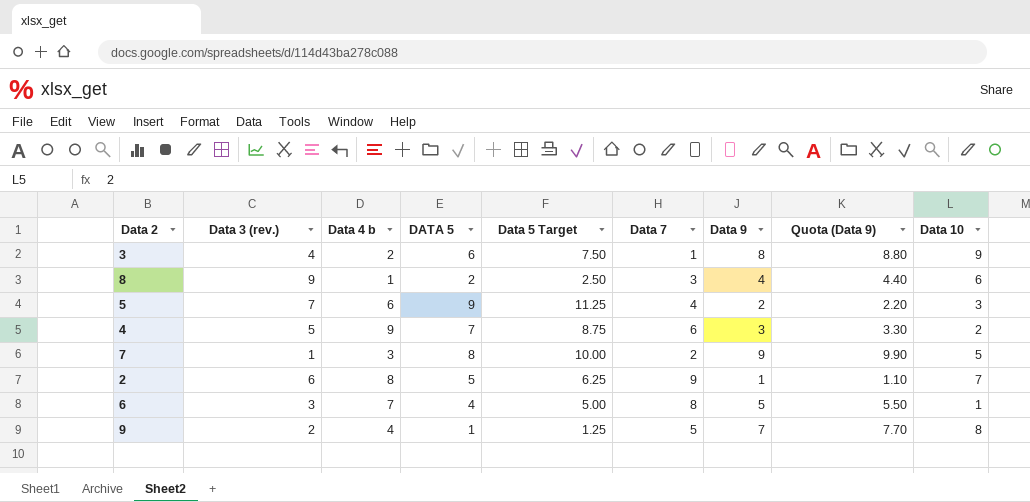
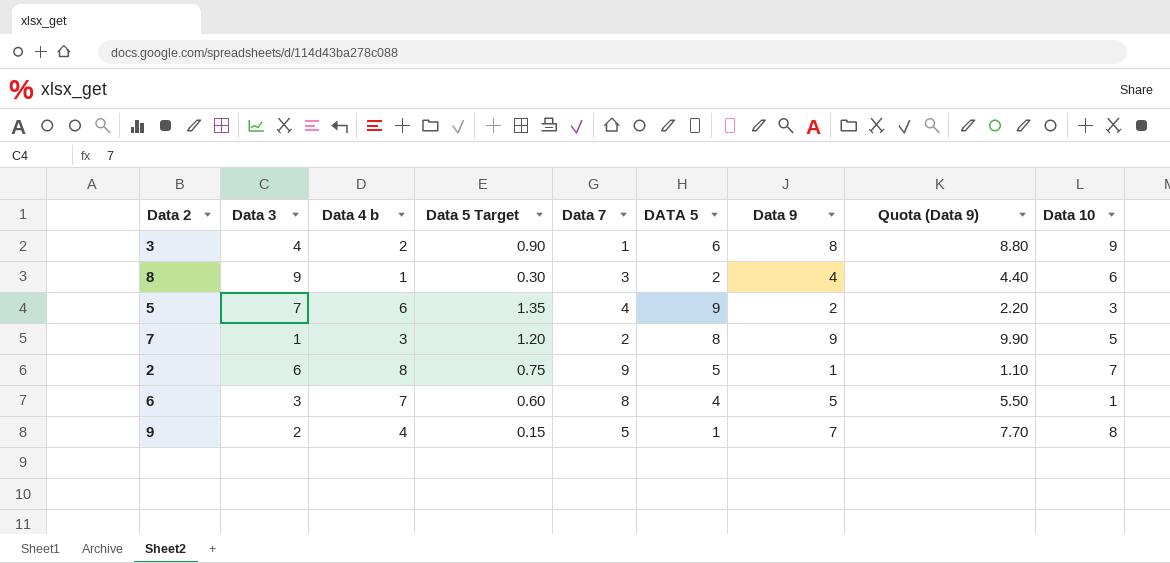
column name: Data 3 (rev.) -> Data 3
column Data 5 Target | formula: [DATA 5] * 1.25 -> [DATA 5] * 0.15
column DATA 5 | position: 4 -> 6
row 4: 5 | 9 | 7 | 8.75 | 6 | 3 | 3.30 | 2 -> none

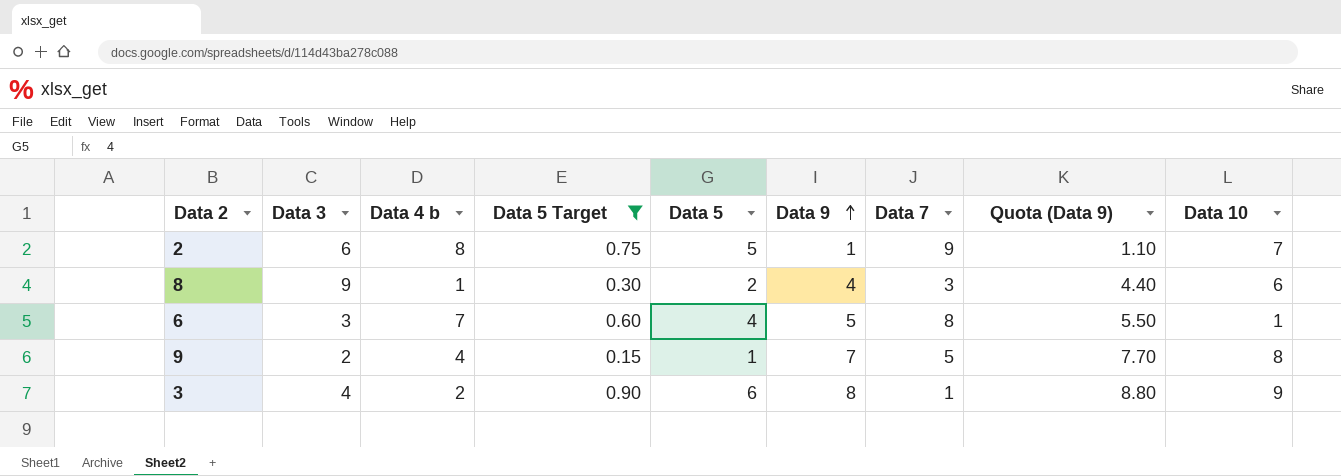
filter: none -> Data 5 Target <= 0.90
row order: none -> Data 9 ascending
column name: DATA 5 -> Data 5
column Data 7 | position: 5 -> 7

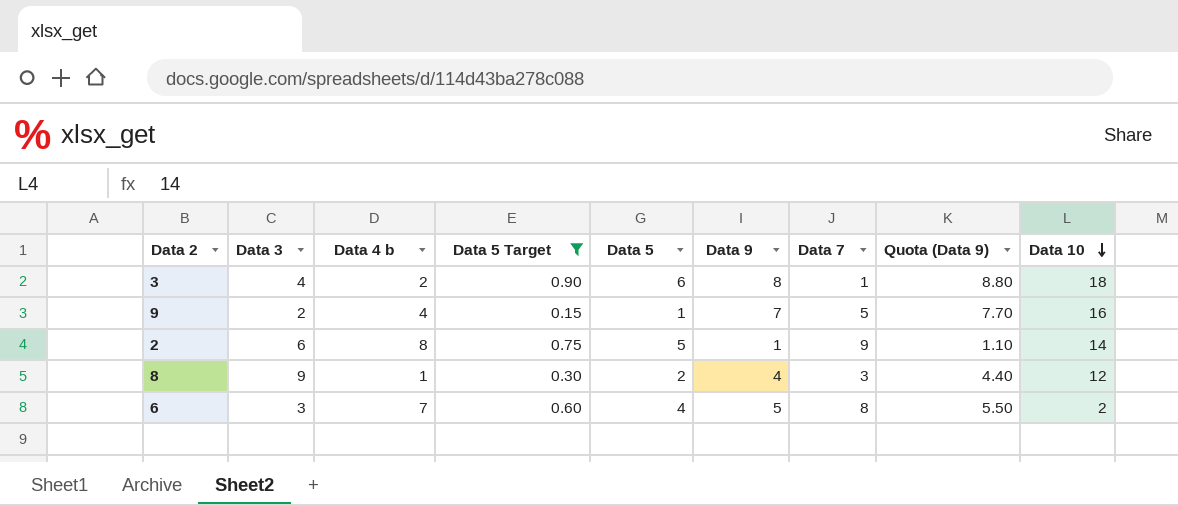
row order: Data 9 ascending -> Data 10 descending
3 | Data 10: 9 -> 18
9 | Data 10: 8 -> 16
2 | Data 10: 7 -> 14
8 | Data 10: 6 -> 12
6 | Data 10: 1 -> 2

